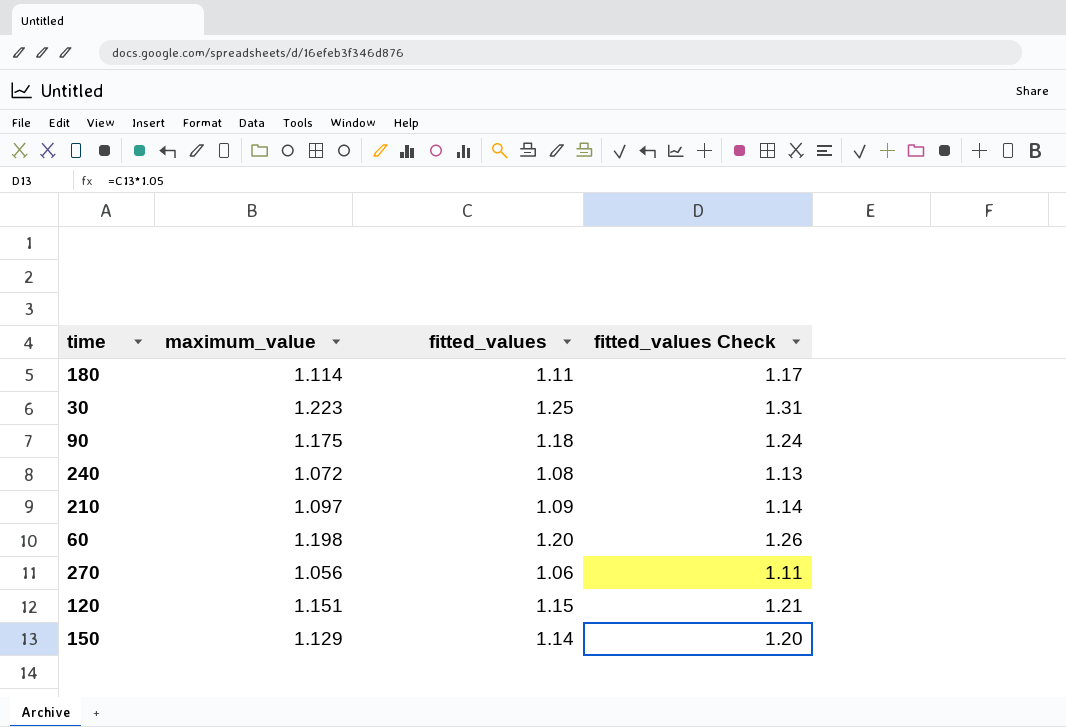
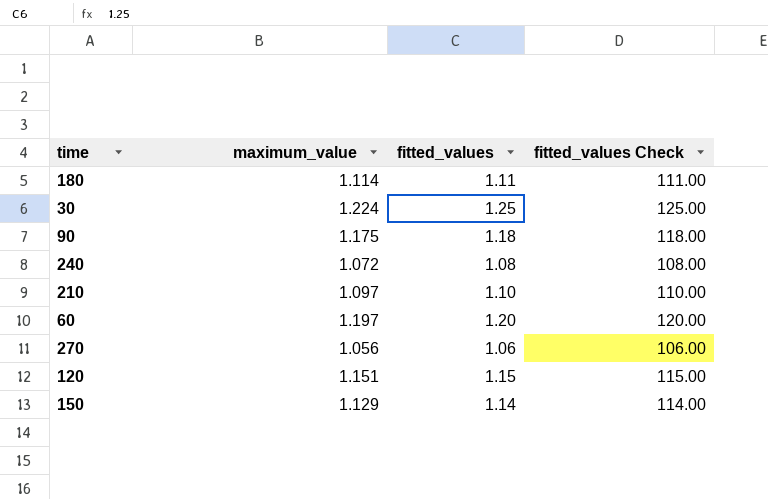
column fitted_values Check | formula: [fitted_values] * 1.05 -> [fitted_values] * 100
30 | maximum_value: 1.223 -> 1.224
210 | fitted_values: 1.09 -> 1.10
60 | maximum_value: 1.198 -> 1.197

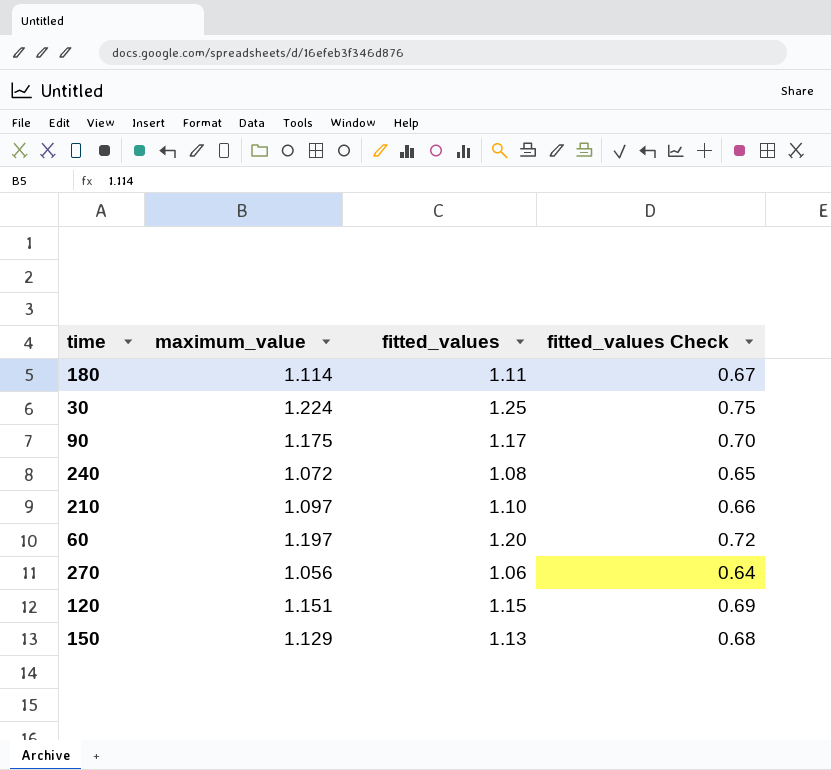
column fitted_values Check | formula: [fitted_values] * 100 -> [fitted_values] * 0.6
90 | fitted_values: 1.18 -> 1.17
150 | fitted_values: 1.14 -> 1.13

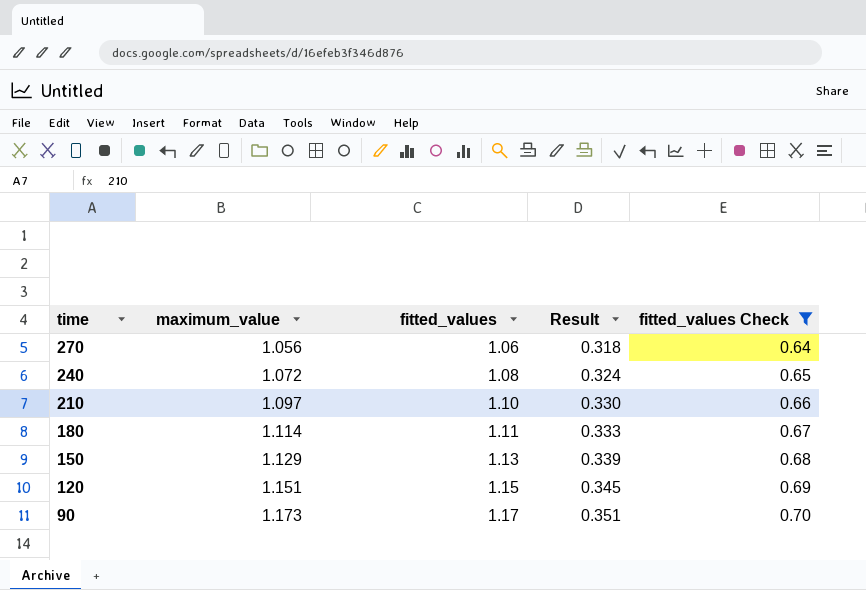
filter: none -> fitted_values Check <= 0.70
row order: none -> time descending
column Result | formula: none -> [fitted_values] * 0.3
90 | maximum_value: 1.175 -> 1.173

